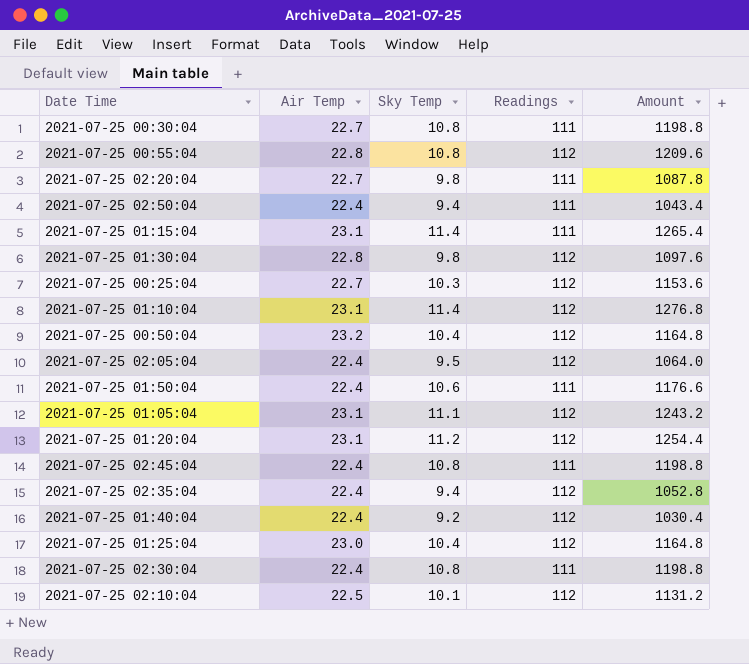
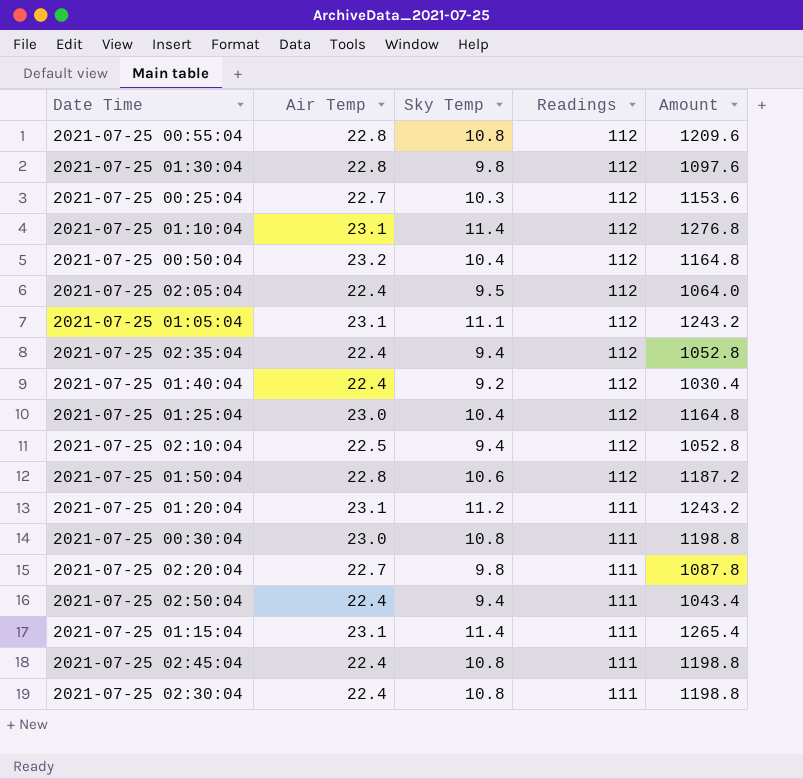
row order: none -> Readings descending
2021-07-25 02:10:04 | Sky Temp: 10.1 -> 9.4
2021-07-25 02:10:04 | Amount: 1131.2 -> 1052.8
2021-07-25 01:50:04 | Air Temp: 22.4 -> 22.8
2021-07-25 01:50:04 | Readings: 111 -> 112
2021-07-25 01:50:04 | Amount: 1176.6 -> 1187.2
2021-07-25 01:20:04 | Readings: 112 -> 111
2021-07-25 01:20:04 | Amount: 1254.4 -> 1243.2
2021-07-25 00:30:04 | Air Temp: 22.7 -> 23.0

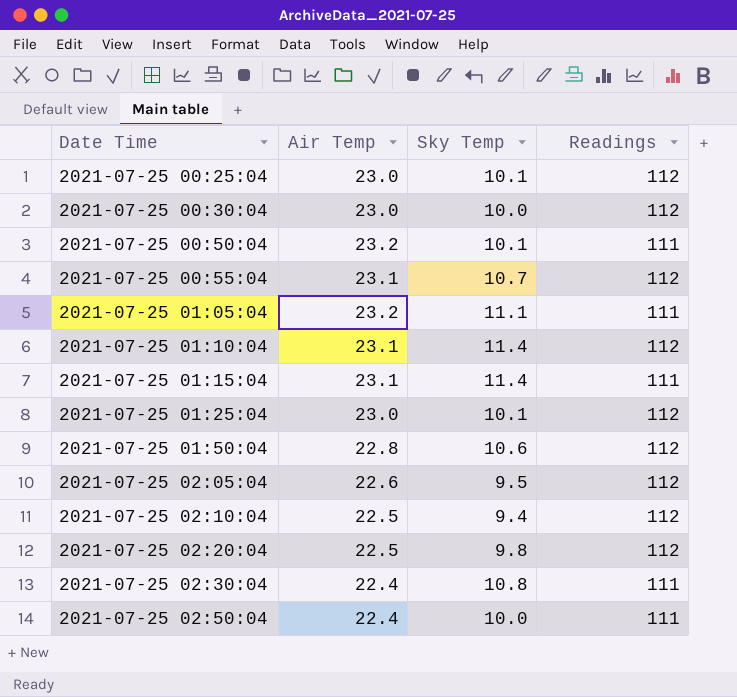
row order: Readings descending -> Date Time ascending
column Amount | formula: [Sky Temp] * [Readings] -> none
row 2021-07-25 01:30:04: 22.8 | 9.8 | 112 | 1097.6 -> none
row 2021-07-25 02:35:04: 22.4 | 9.4 | 112 | 1052.8 -> none
row 2021-07-25 01:40:04: 22.4 | 9.2 | 112 | 1030.4 -> none
row 2021-07-25 01:20:04: 23.1 | 11.2 | 111 | 1243.2 -> none
row 2021-07-25 02:45:04: 22.4 | 10.8 | 111 | 1198.8 -> none
2021-07-25 00:25:04 | Air Temp: 22.7 -> 23.0
2021-07-25 00:25:04 | Sky Temp: 10.3 -> 10.1
2021-07-25 00:30:04 | Sky Temp: 10.8 -> 10.0
2021-07-25 00:30:04 | Readings: 111 -> 112
2021-07-25 00:50:04 | Sky Temp: 10.4 -> 10.1
2021-07-25 00:50:04 | Readings: 112 -> 111
2021-07-25 00:55:04 | Air Temp: 22.8 -> 23.1
2021-07-25 00:55:04 | Sky Temp: 10.8 -> 10.7
2021-07-25 01:05:04 | Air Temp: 23.1 -> 23.2
2021-07-25 01:05:04 | Readings: 112 -> 111
2021-07-25 01:25:04 | Sky Temp: 10.4 -> 10.1
2021-07-25 02:05:04 | Air Temp: 22.4 -> 22.6
2021-07-25 02:20:04 | Air Temp: 22.7 -> 22.5
2021-07-25 02:20:04 | Readings: 111 -> 112
2021-07-25 02:50:04 | Sky Temp: 9.4 -> 10.0

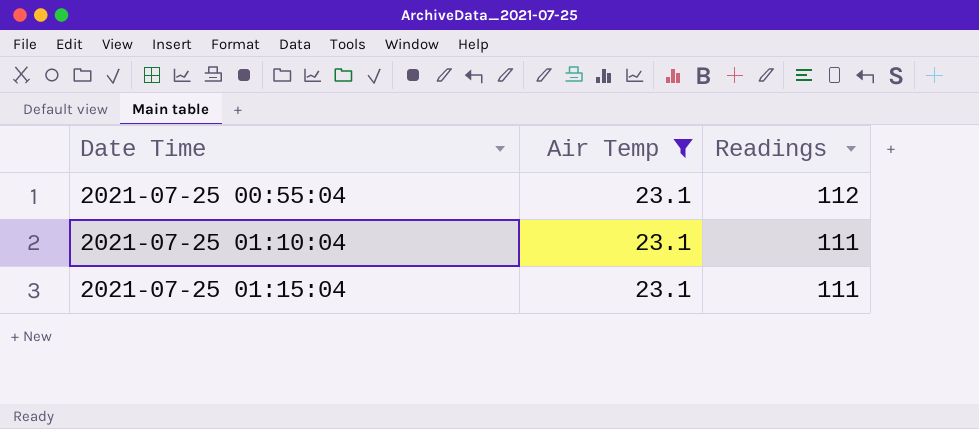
filter: none -> Air Temp = 23.1
column Sky Temp | position: 3 -> none
2021-07-25 01:10:04 | Readings: 112 -> 111

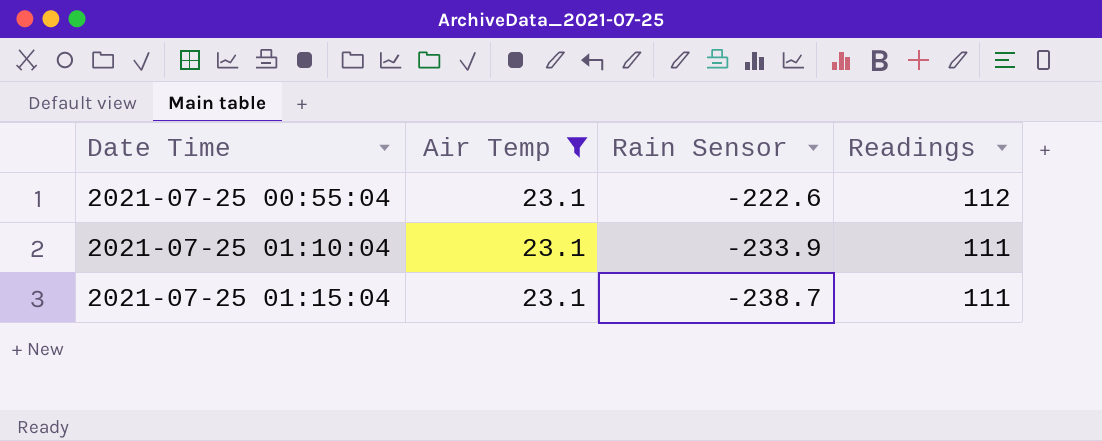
column Rain Sensor | position: none -> 3

